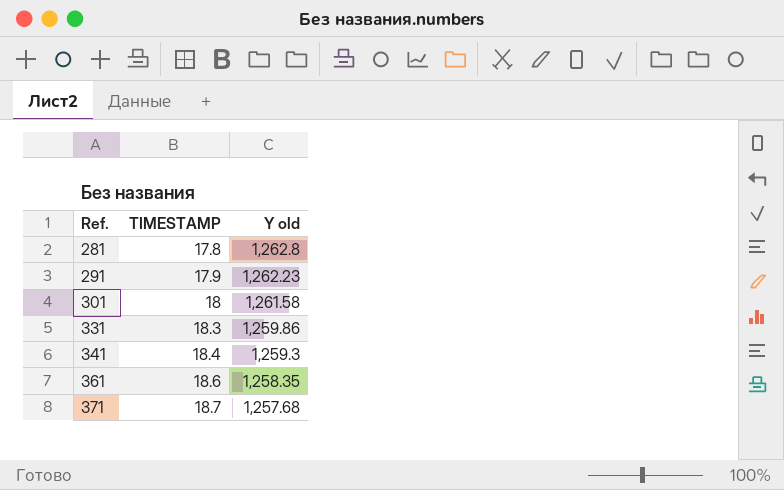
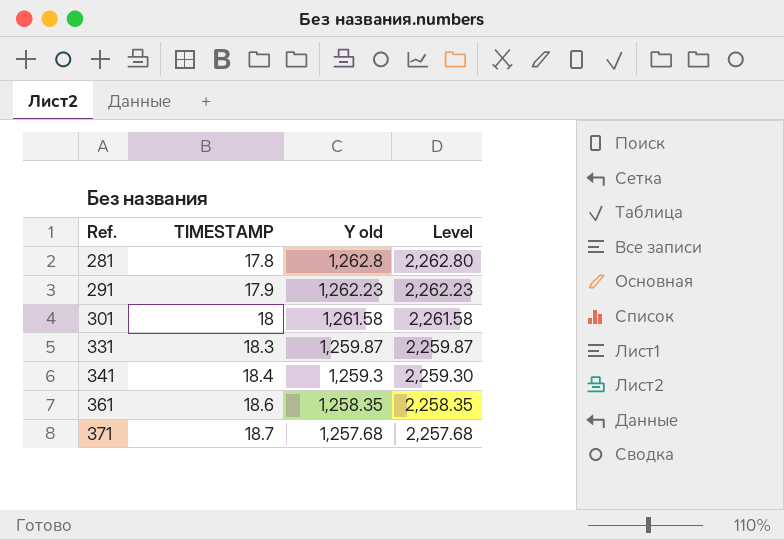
column Level | formula: none -> [Y old] + 1000
331 | Y old: 1,259.86 -> 1,259.87

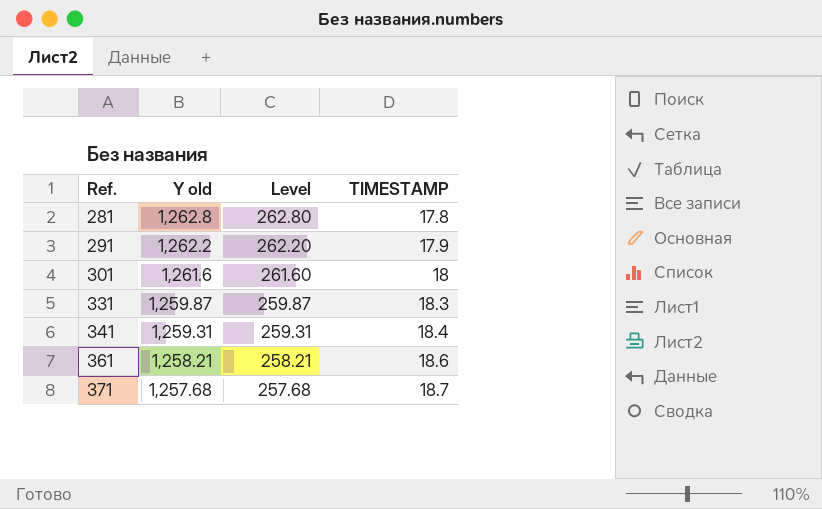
column Level | formula: [Y old] + 1000 -> [Y old] - 1000
column TIMESTAMP | position: 2 -> 4
291 | Y old: 1,262.23 -> 1,262.2
301 | Y old: 1,261.58 -> 1,261.6
341 | Y old: 1,259.3 -> 1,259.31
361 | Y old: 1,258.35 -> 1,258.21

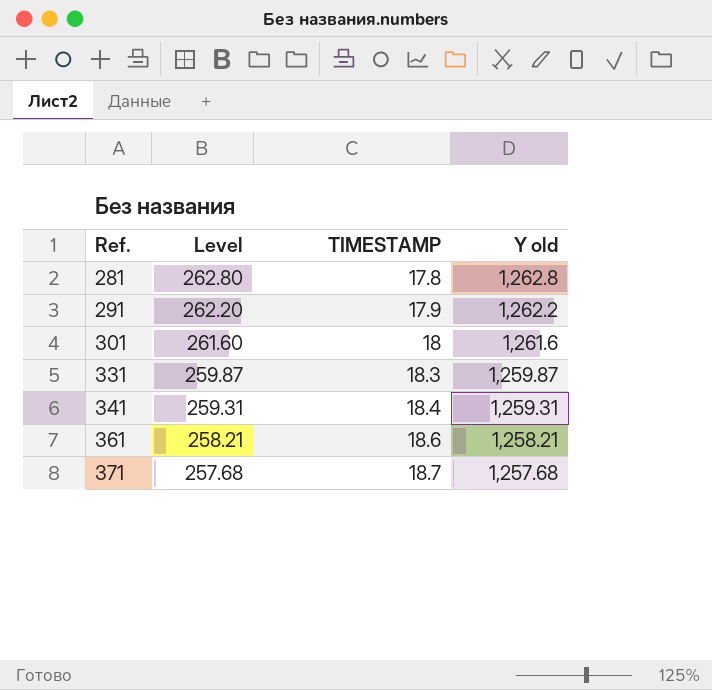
column Y old | position: 2 -> 4

